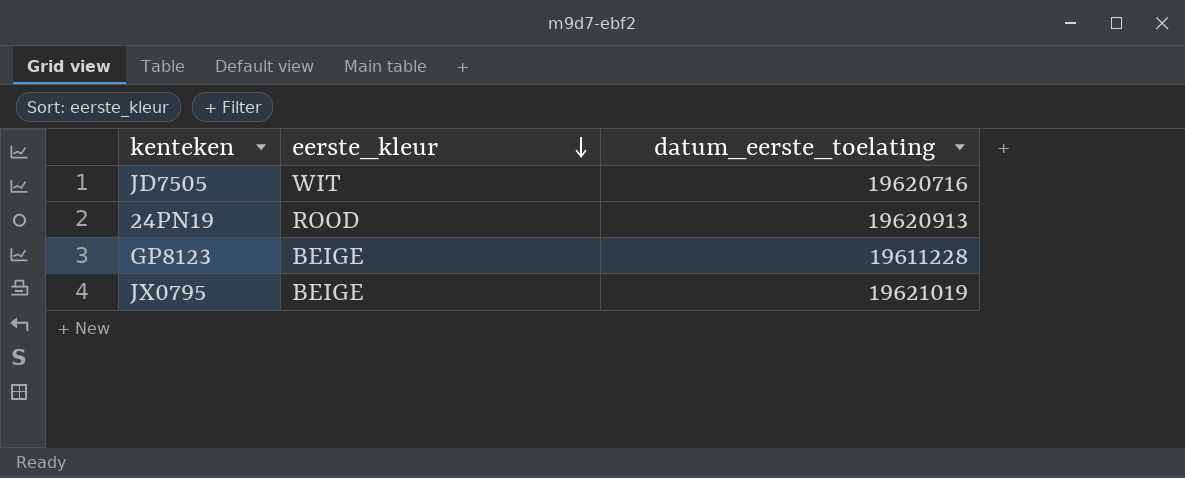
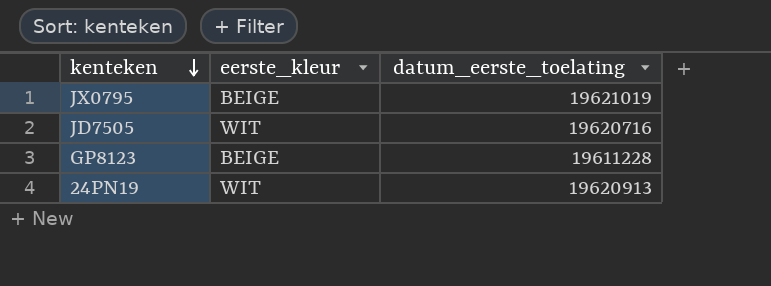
row order: eerste_kleur descending -> kenteken descending
24PN19 | eerste_kleur: ROOD -> WIT

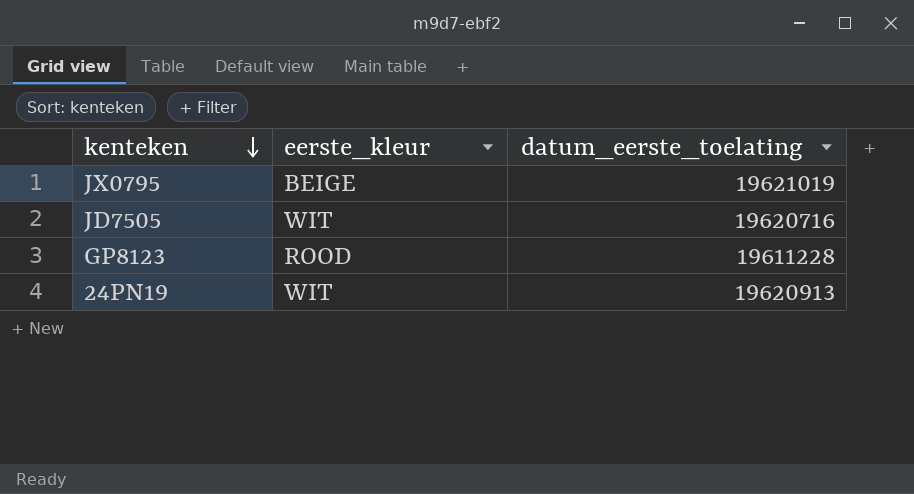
GP8123 | eerste_kleur: BEIGE -> ROOD

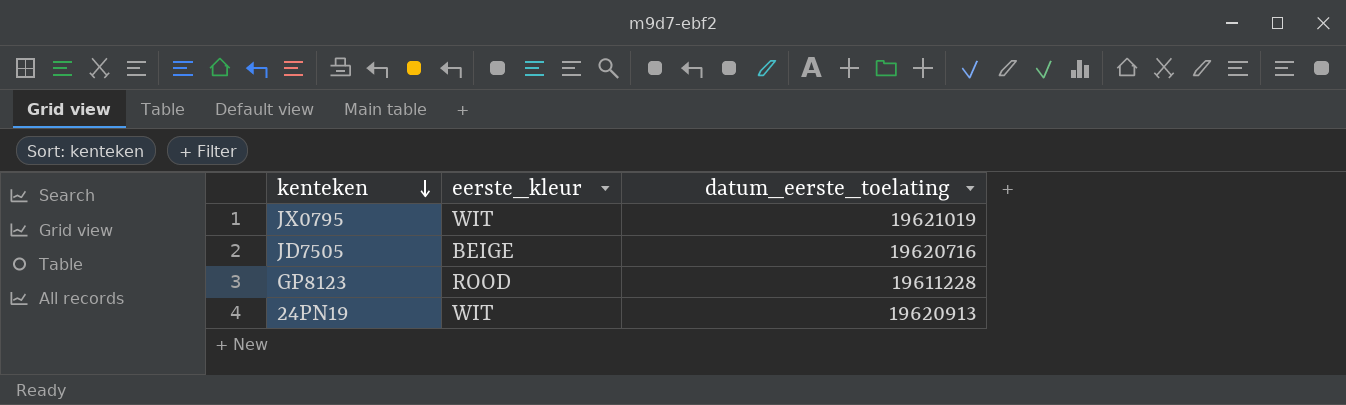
JX0795 | eerste_kleur: BEIGE -> WIT
JD7505 | eerste_kleur: WIT -> BEIGE

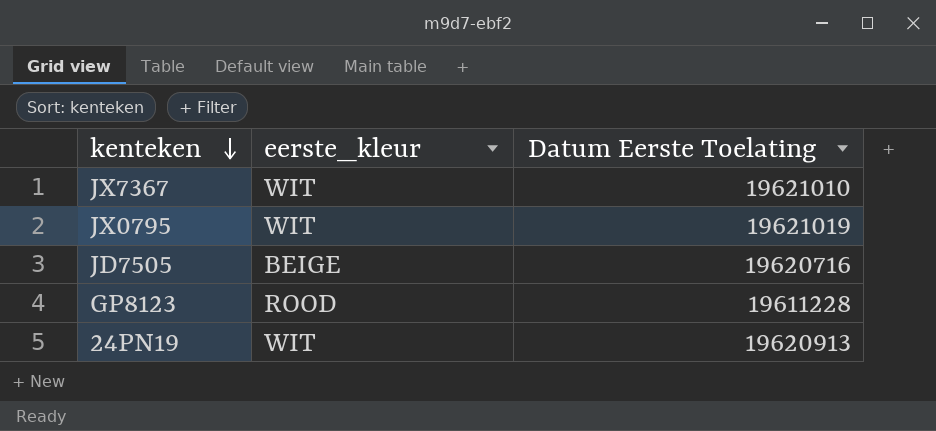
column name: datum_eerste_toelating -> Datum Eerste Toelating
row JX7367: none -> WIT | 19621010

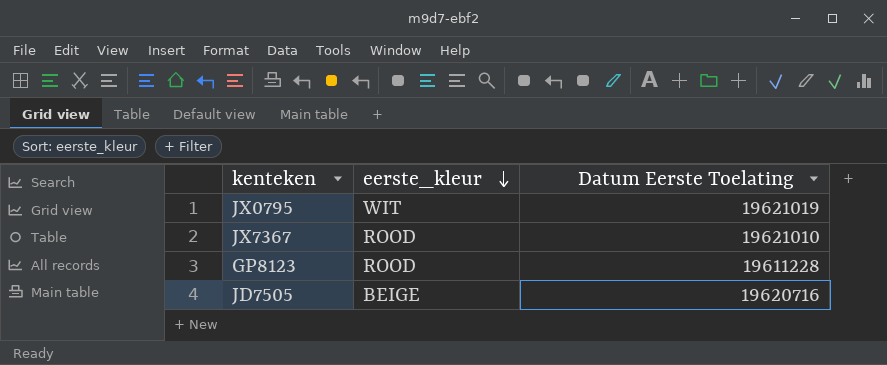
row order: kenteken descending -> eerste_kleur descending
row 24PN19: WIT | 19620913 -> none
JX7367 | eerste_kleur: WIT -> ROOD

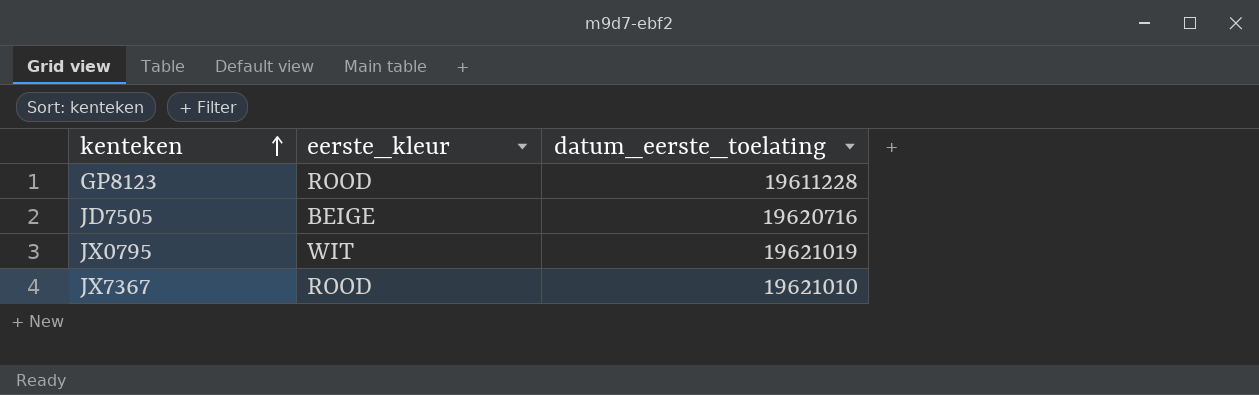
row order: eerste_kleur descending -> kenteken ascending
column name: Datum Eerste Toelating -> datum_eerste_toelating

